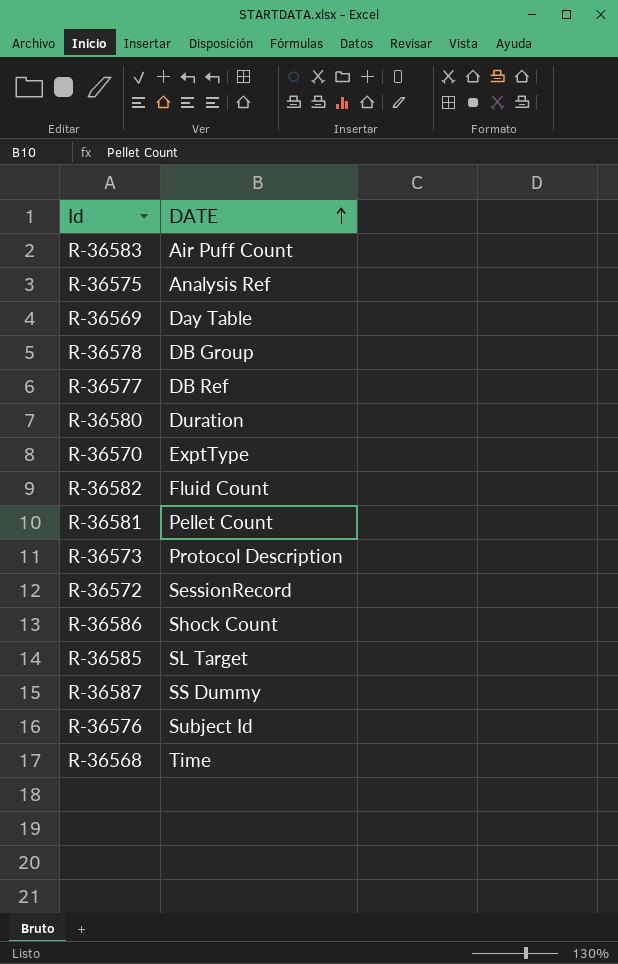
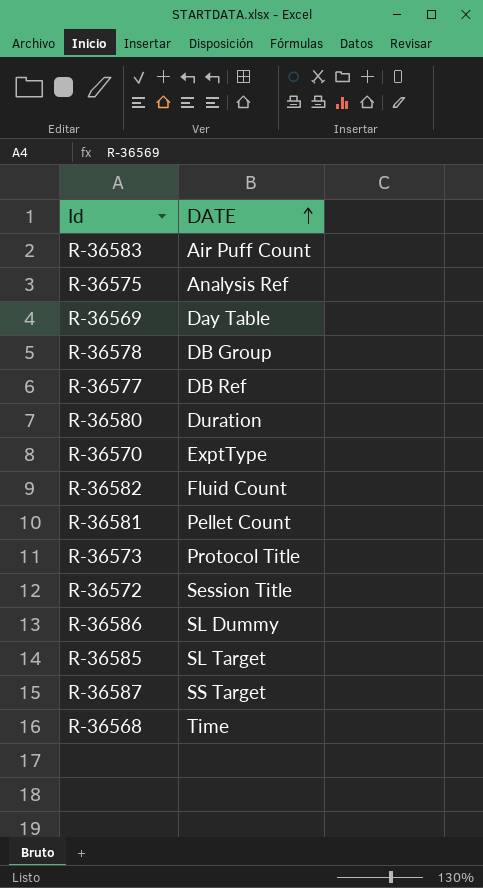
row R-36576: Subject Id -> none
R-36573 | DATE: Protocol Description -> Protocol Title
R-36572 | DATE: SessionRecord -> Session Title
R-36586 | DATE: Shock Count -> SL Dummy
R-36587 | DATE: SS Dummy -> SS Target

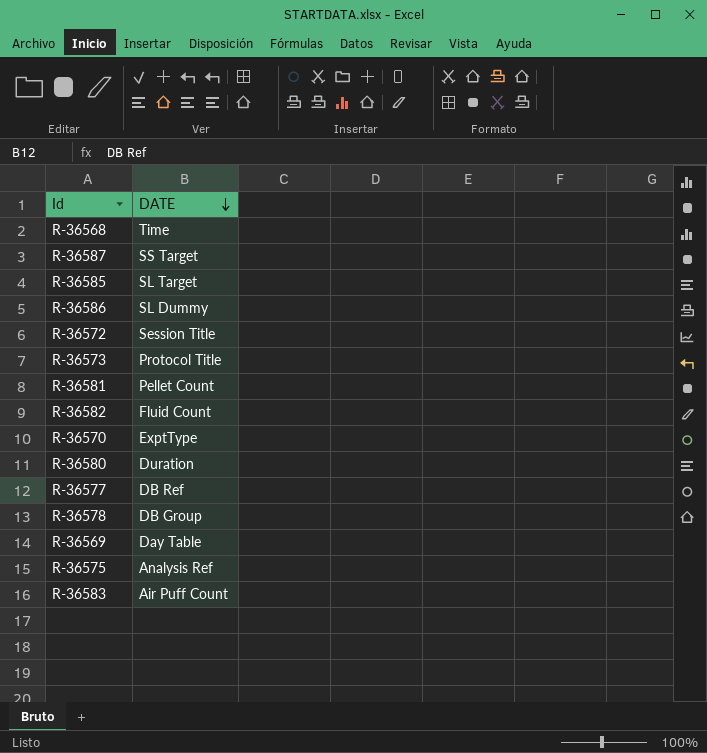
row order: DATE ascending -> DATE descending

